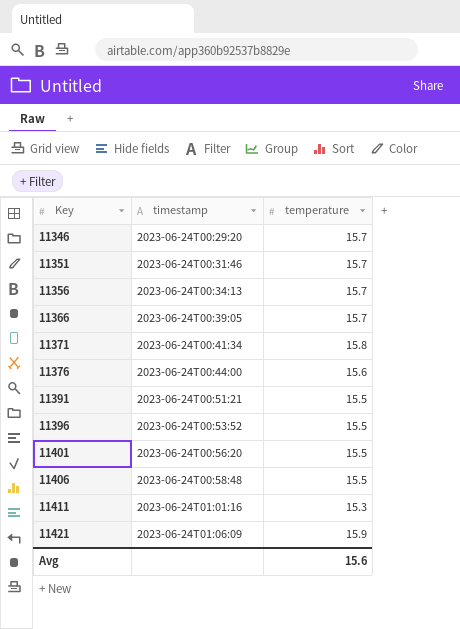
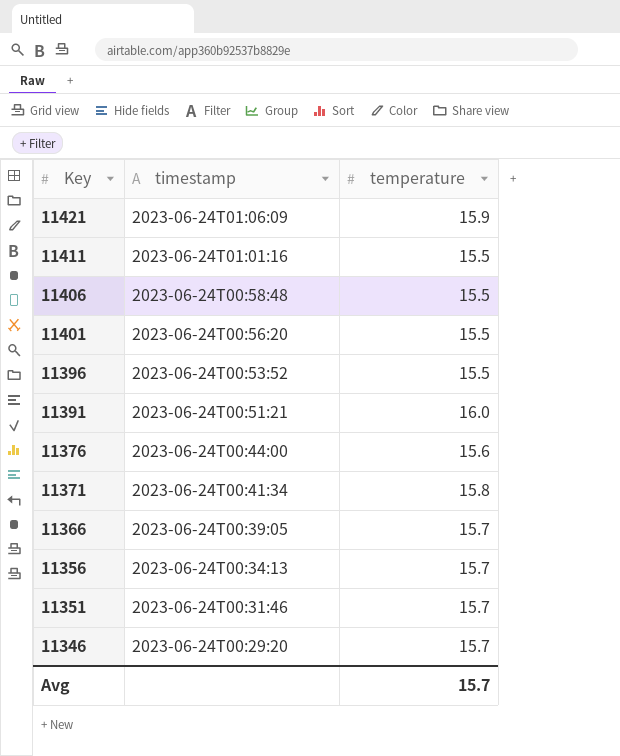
row order: Key ascending -> Key descending
11411 | temperature: 15.3 -> 15.5
11391 | temperature: 15.5 -> 16.0
Avg | temperature: 15.6 -> 15.7

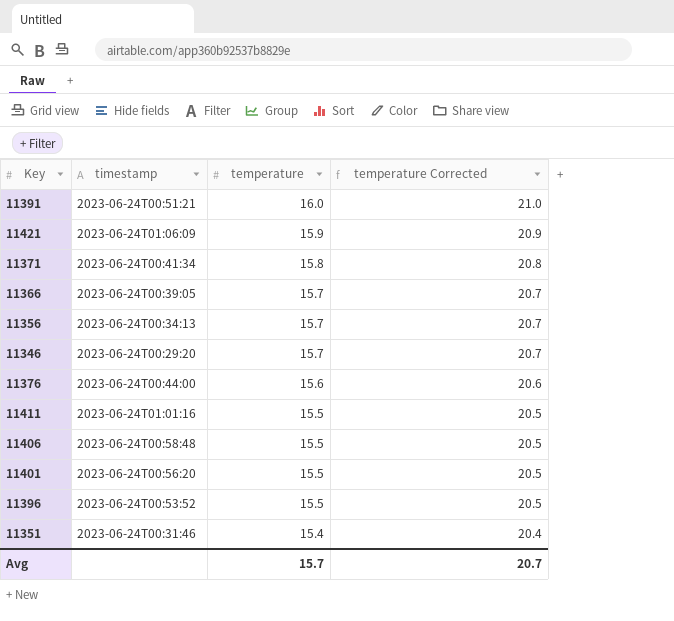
row order: Key descending -> temperature descending
column temperature Corrected | formula: none -> [temperature] + 5
11351 | temperature: 15.7 -> 15.4

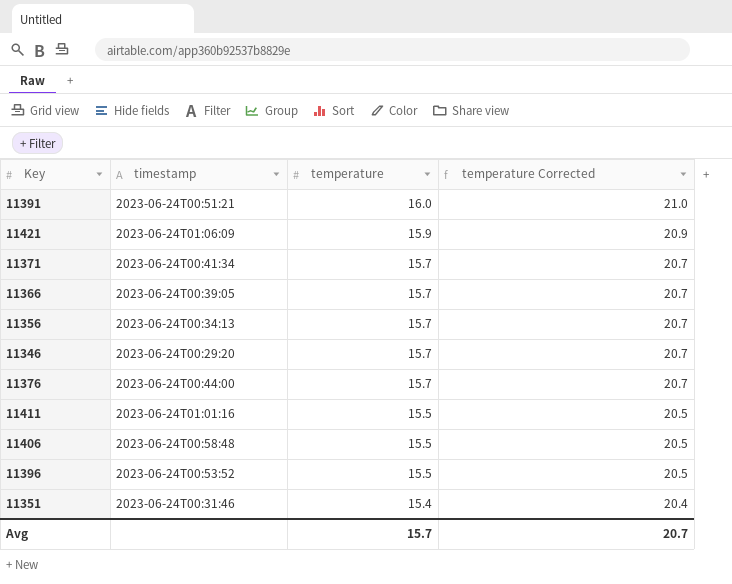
row 11401: 2023-06-24T00:56:20 | 15.5 | 20.5 -> none
11371 | temperature: 15.8 -> 15.7
11371 | temperature Corrected: 20.8 -> 20.7
11376 | temperature: 15.6 -> 15.7
11376 | temperature Corrected: 20.6 -> 20.7

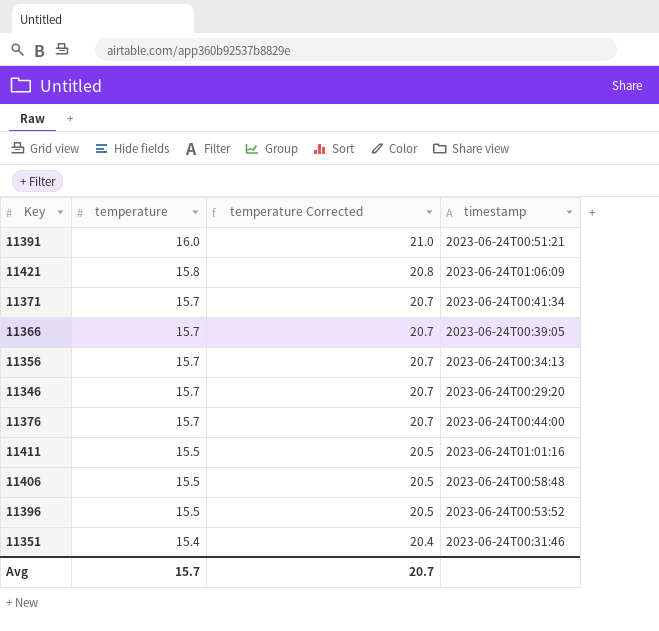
column timestamp | position: 2 -> 4
11421 | temperature: 15.9 -> 15.8
11421 | temperature Corrected: 20.9 -> 20.8

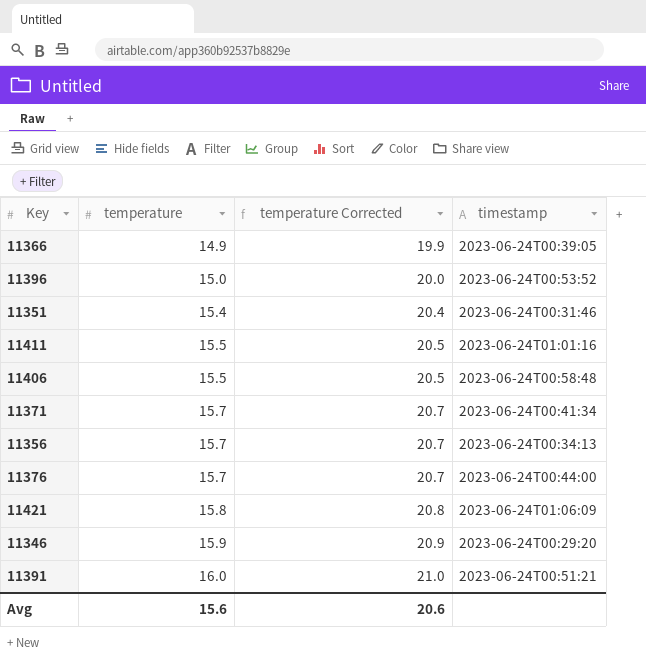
row order: temperature descending -> temperature ascending
11366 | temperature: 15.7 -> 14.9
11366 | temperature Corrected: 20.7 -> 19.9
11396 | temperature: 15.5 -> 15.0
11396 | temperature Corrected: 20.5 -> 20.0
11346 | temperature: 15.7 -> 15.9
11346 | temperature Corrected: 20.7 -> 20.9
Avg | temperature: 15.7 -> 15.6
Avg | temperature Corrected: 20.7 -> 20.6

